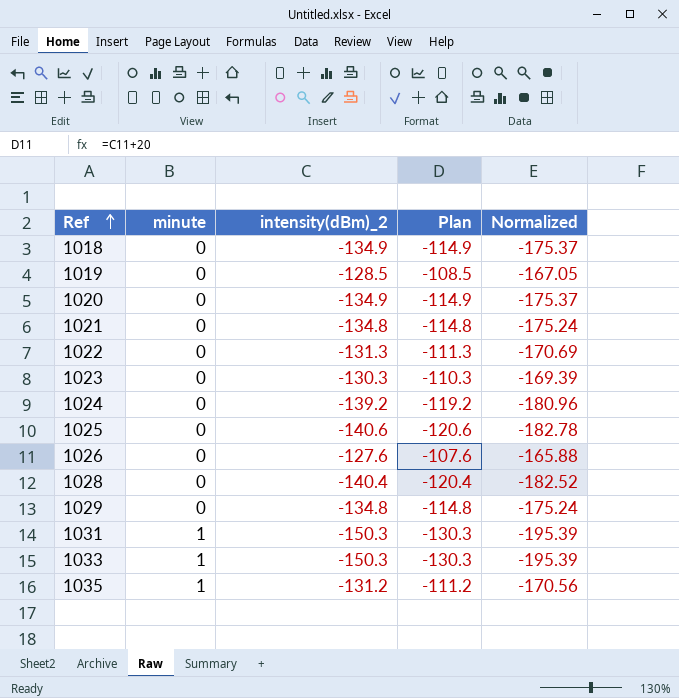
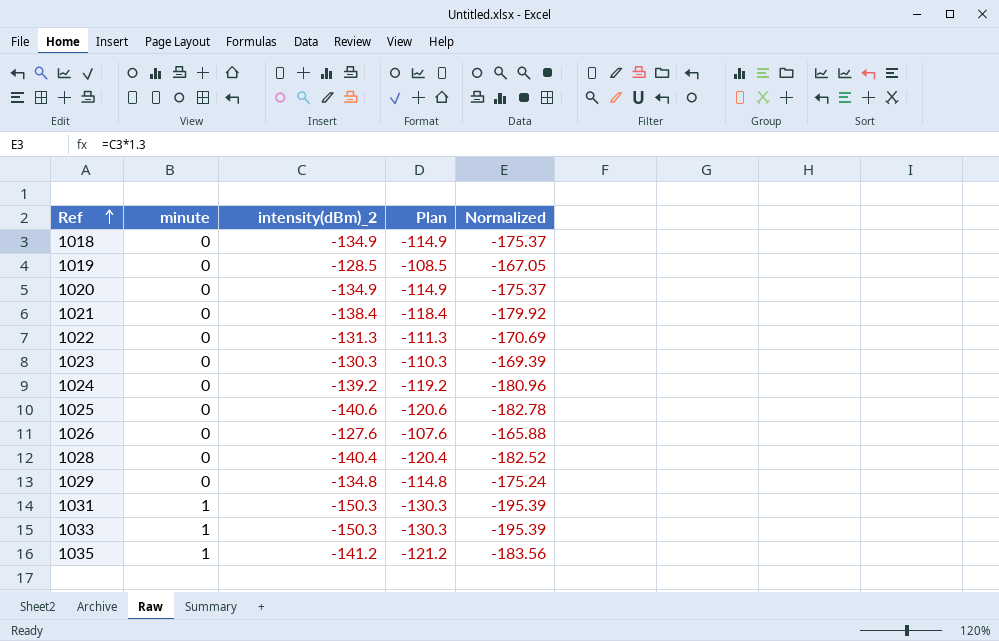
1021 | intensity(dBm)_2: -134.8 -> -138.4
1021 | Plan: -114.8 -> -118.4
1021 | Normalized: -175.24 -> -179.92
1035 | intensity(dBm)_2: -131.2 -> -141.2
1035 | Plan: -111.2 -> -121.2
1035 | Normalized: -170.56 -> -183.56

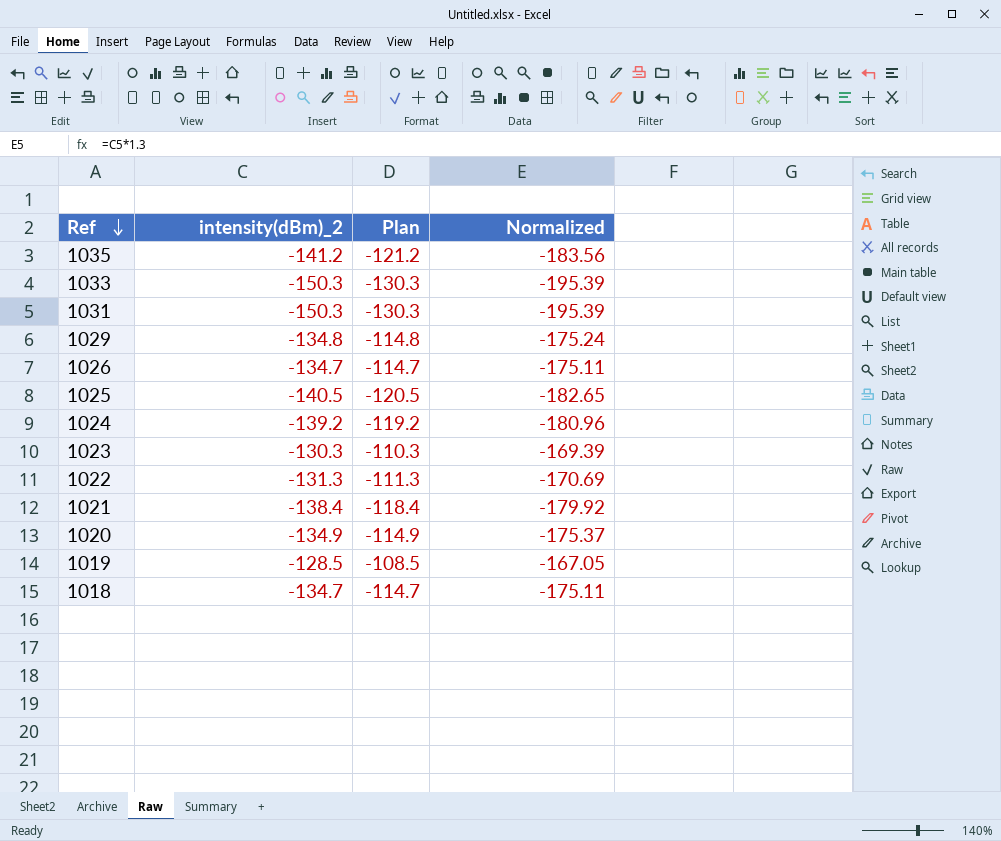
row order: Ref ascending -> Ref descending
column minute | position: 2 -> none
row 1028: 0 | -140.4 | -120.4 | -182.52 -> none
1026 | intensity(dBm)_2: -127.6 -> -134.7
1026 | Plan: -107.6 -> -114.7
1026 | Normalized: -165.88 -> -175.11
1025 | intensity(dBm)_2: -140.6 -> -140.5
1025 | Plan: -120.6 -> -120.5
1025 | Normalized: -182.78 -> -182.65
1018 | intensity(dBm)_2: -134.9 -> -134.7
1018 | Plan: -114.9 -> -114.7
1018 | Normalized: -175.37 -> -175.11

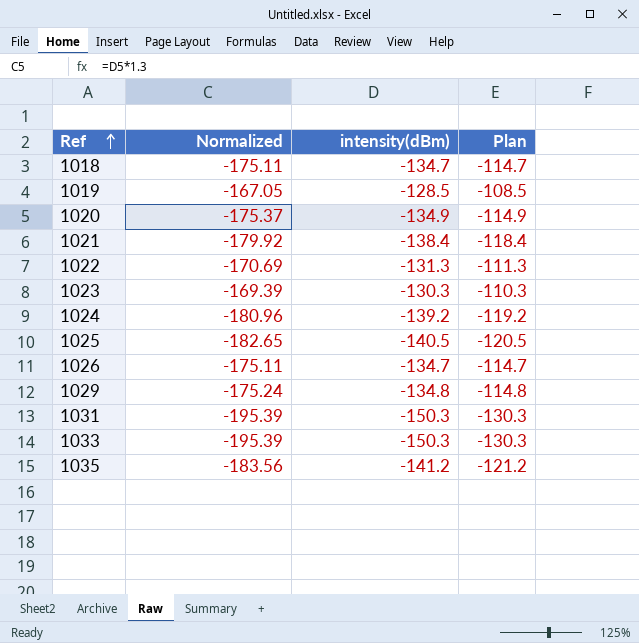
row order: Ref descending -> Ref ascending
column Normalized | position: 4 -> 2
column name: intensity(dBm)_2 -> intensity(dBm)

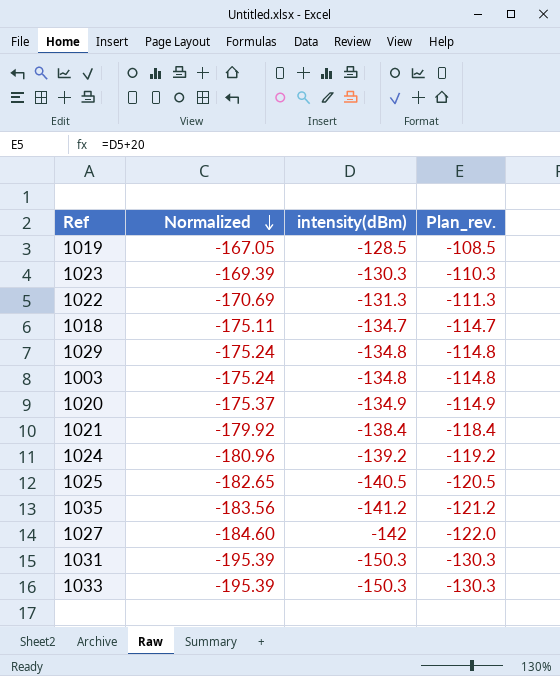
row order: Ref ascending -> Normalized descending
column name: Plan -> Plan_rev.
row 1026: -175.11 | -134.7 | -114.7 -> none
row 1003: none -> -175.24 | -134.8 | -114.8
row 1027: none -> -184.60 | -142 | -122.0

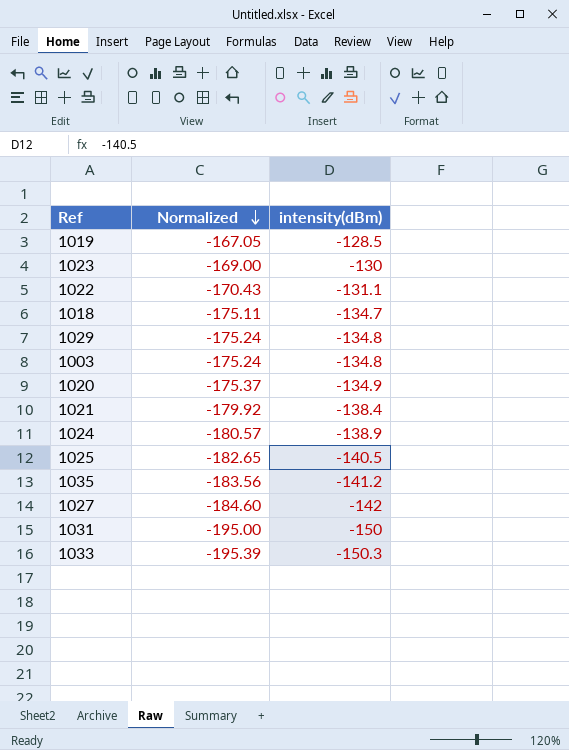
column Plan_rev. | formula: [intensity(dBm)] + 20 -> none
1023 | Normalized: -169.39 -> -169.00
1023 | intensity(dBm): -130.3 -> -130
1022 | Normalized: -170.69 -> -170.43
1022 | intensity(dBm): -131.3 -> -131.1
1024 | Normalized: -180.96 -> -180.57
1024 | intensity(dBm): -139.2 -> -138.9
1031 | Normalized: -195.39 -> -195.00
1031 | intensity(dBm): -150.3 -> -150

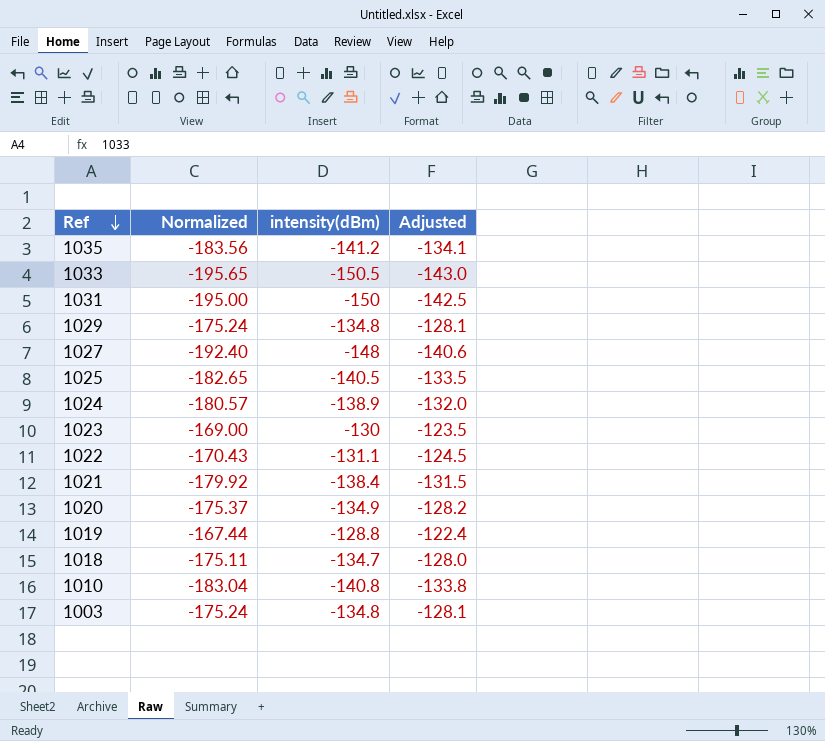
row order: Normalized descending -> Ref descending
column Adjusted | formula: none -> [intensity(dBm)] * 0.95
1033 | Normalized: -195.39 -> -195.65
1033 | intensity(dBm): -150.3 -> -150.5
1027 | Normalized: -184.60 -> -192.40
1027 | intensity(dBm): -142 -> -148
1019 | Normalized: -167.05 -> -167.44
1019 | intensity(dBm): -128.5 -> -128.8
row 1010: none -> -183.04 | -140.8 | -133.8

